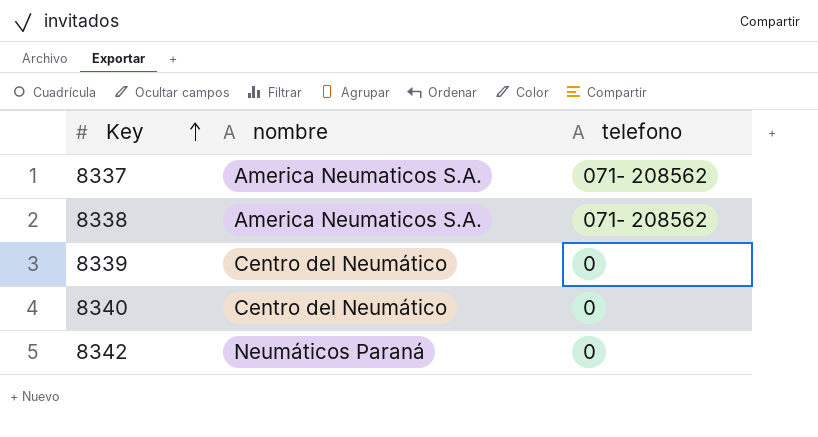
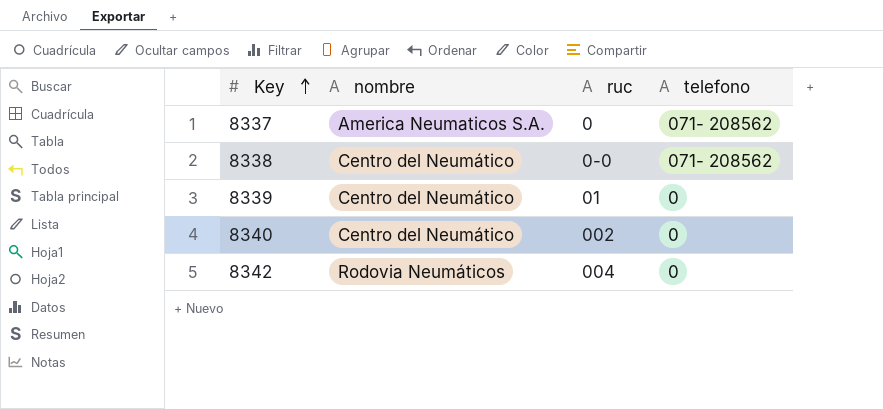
column ruc | position: none -> 3
8338 | nombre: America Neumaticos S.A. -> Centro del Neumático
8342 | nombre: Neumáticos Paraná -> Rodovia Neumáticos

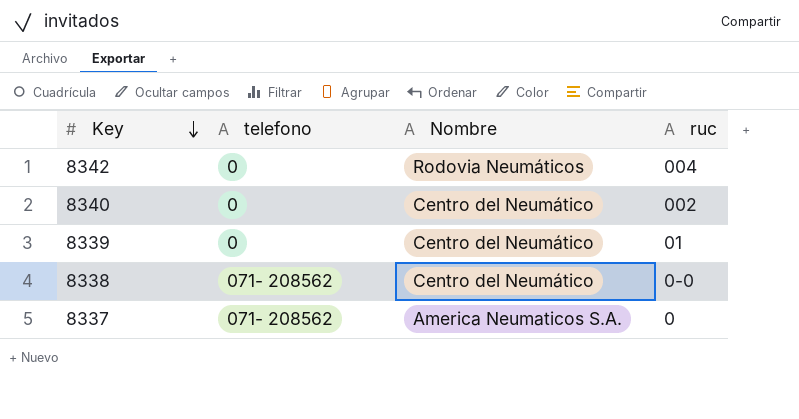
row order: Key ascending -> Key descending
column telefono | position: 4 -> 2
column name: nombre -> Nombre

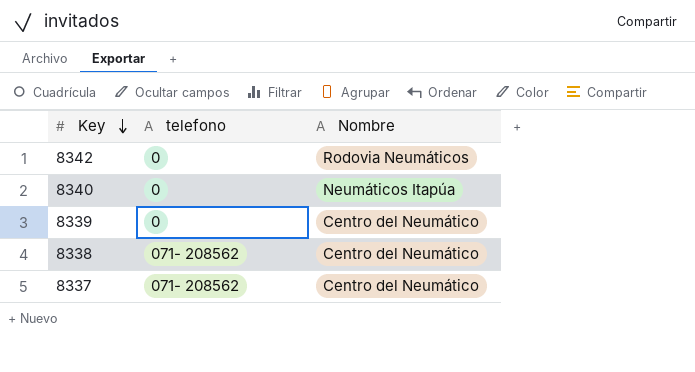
column ruc | position: 4 -> none
8340 | Nombre: Centro del Neumático -> Neumáticos Itapúa
8337 | Nombre: America Neumaticos S.A. -> Centro del Neumático

